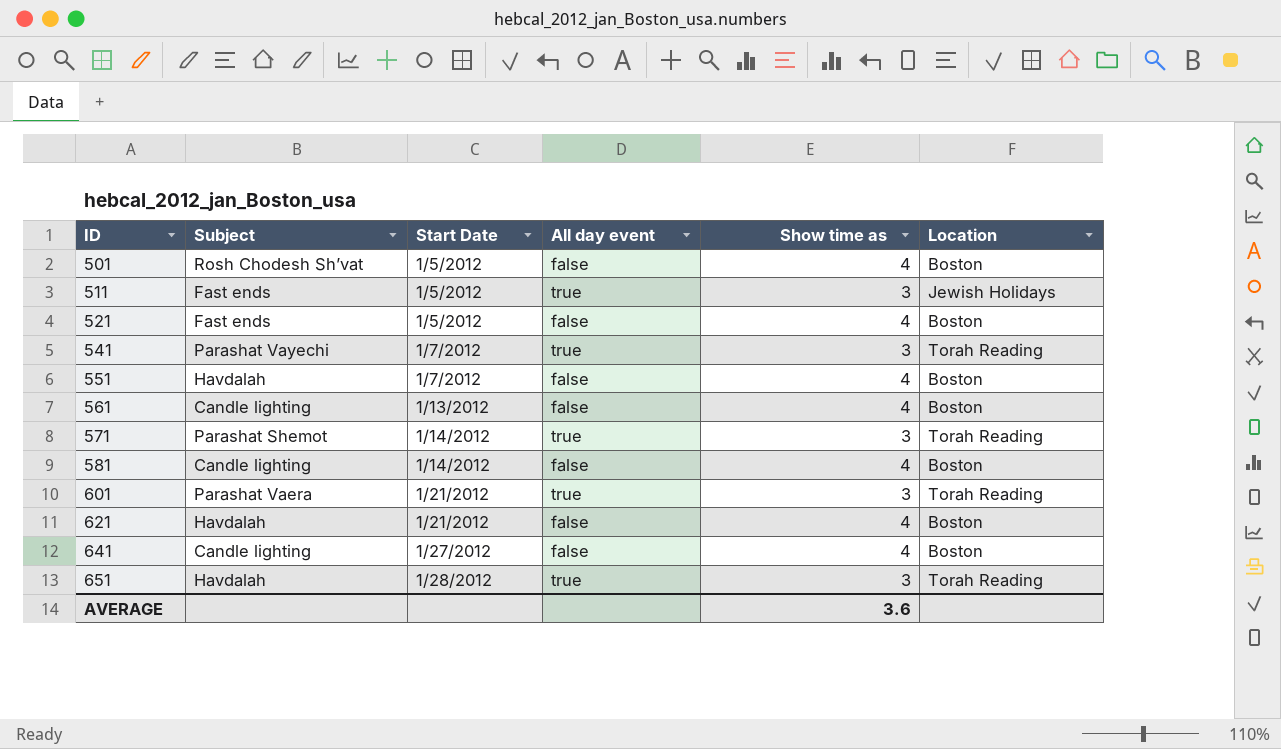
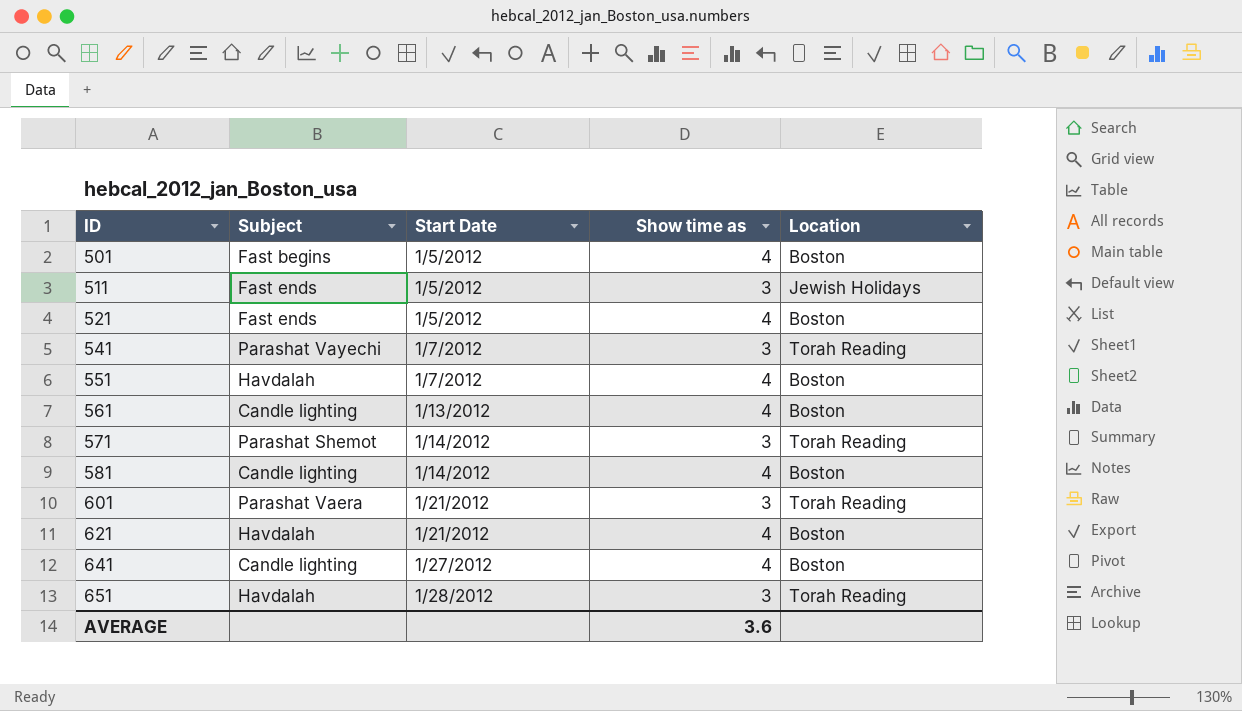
column All day event | position: 4 -> none
501 | Subject: Rosh Chodesh Sh’vat -> Fast begins

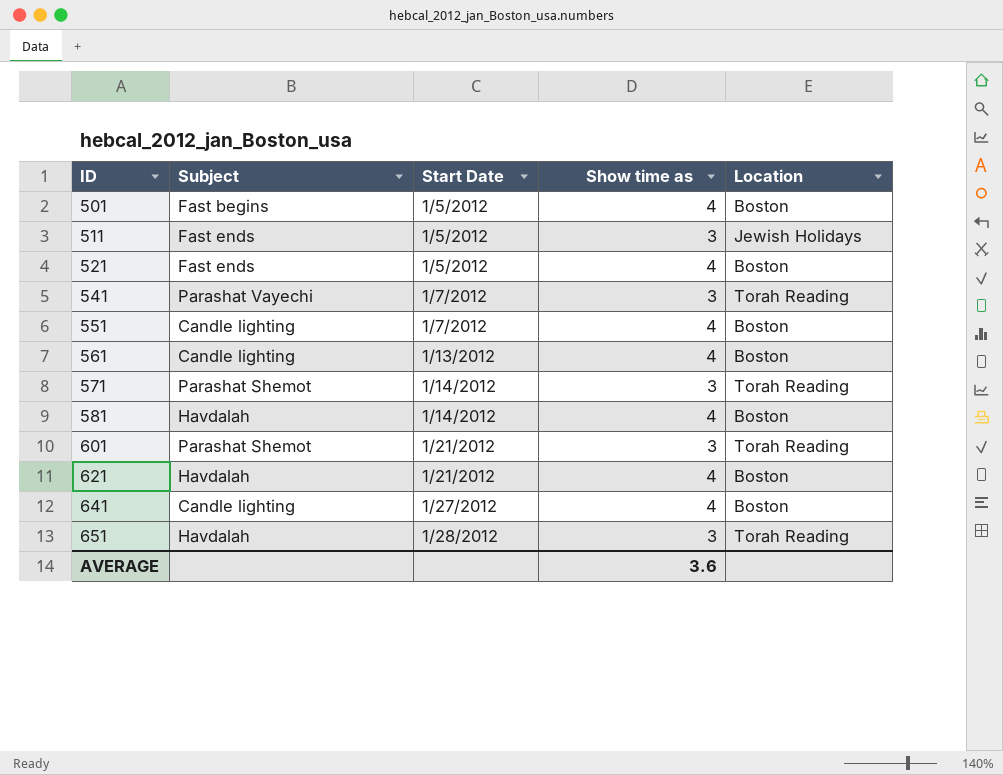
551 | Subject: Havdalah -> Candle lighting
581 | Subject: Candle lighting -> Havdalah
601 | Subject: Parashat Vaera -> Parashat Shemot

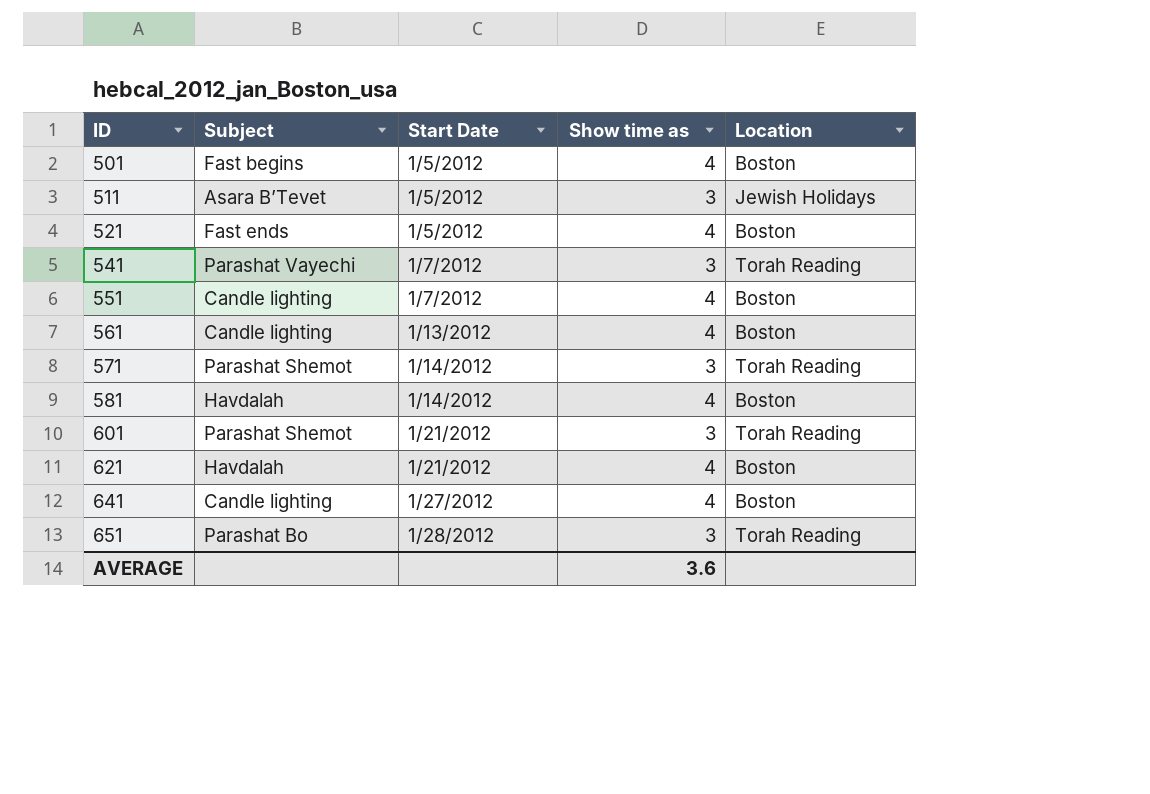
511 | Subject: Fast ends -> Asara B’Tevet
651 | Subject: Havdalah -> Parashat Bo

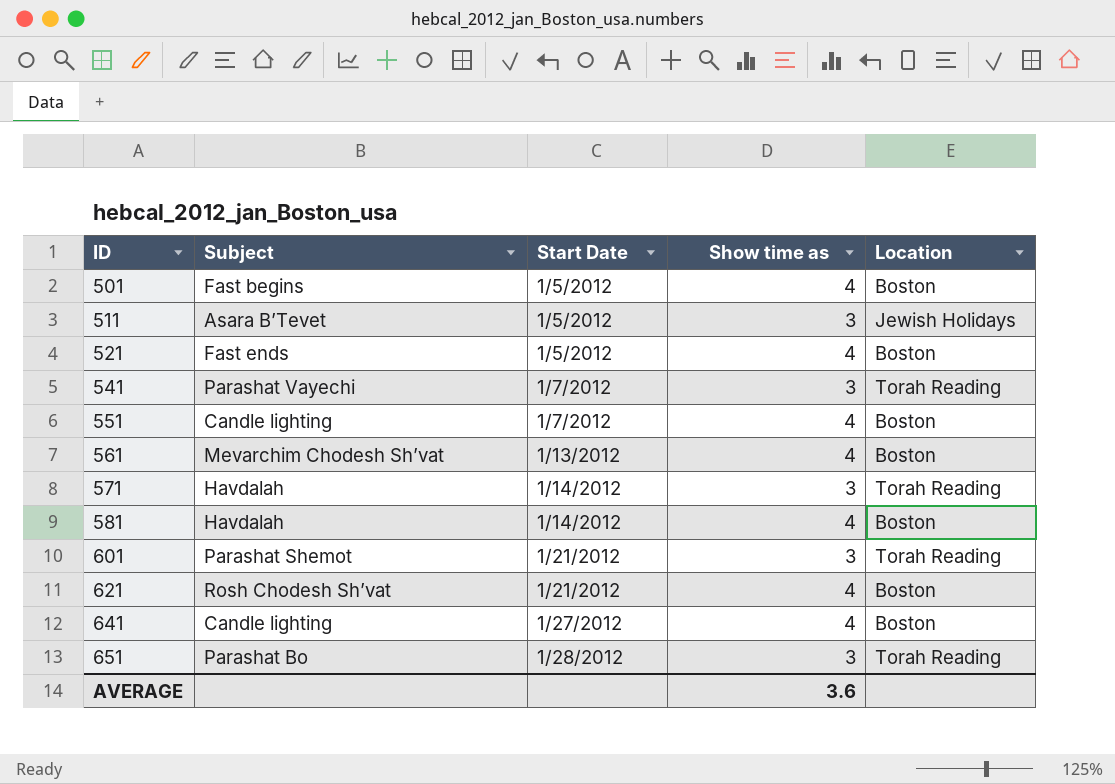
561 | Subject: Candle lighting -> Mevarchim Chodesh Sh’vat
571 | Subject: Parashat Shemot -> Havdalah
621 | Subject: Havdalah -> Rosh Chodesh Sh’vat

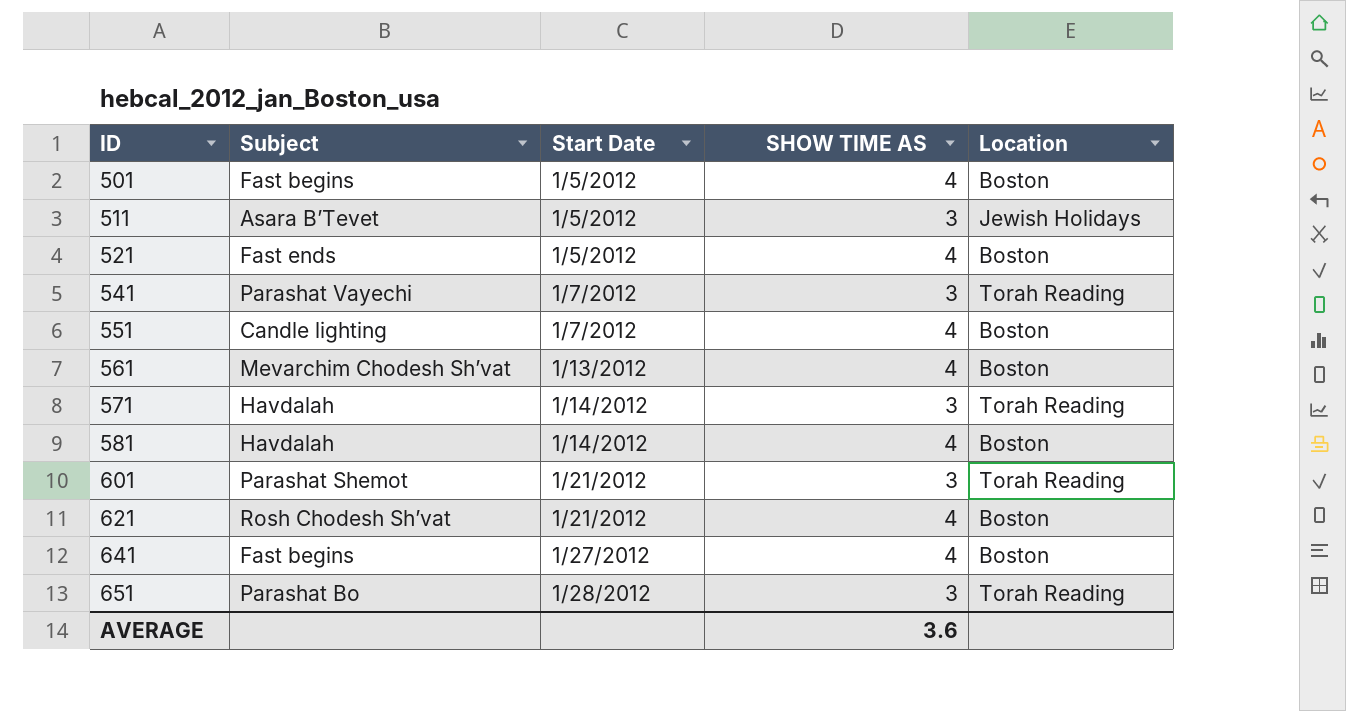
column name: Show time as -> SHOW TIME AS
641 | Subject: Candle lighting -> Fast begins

